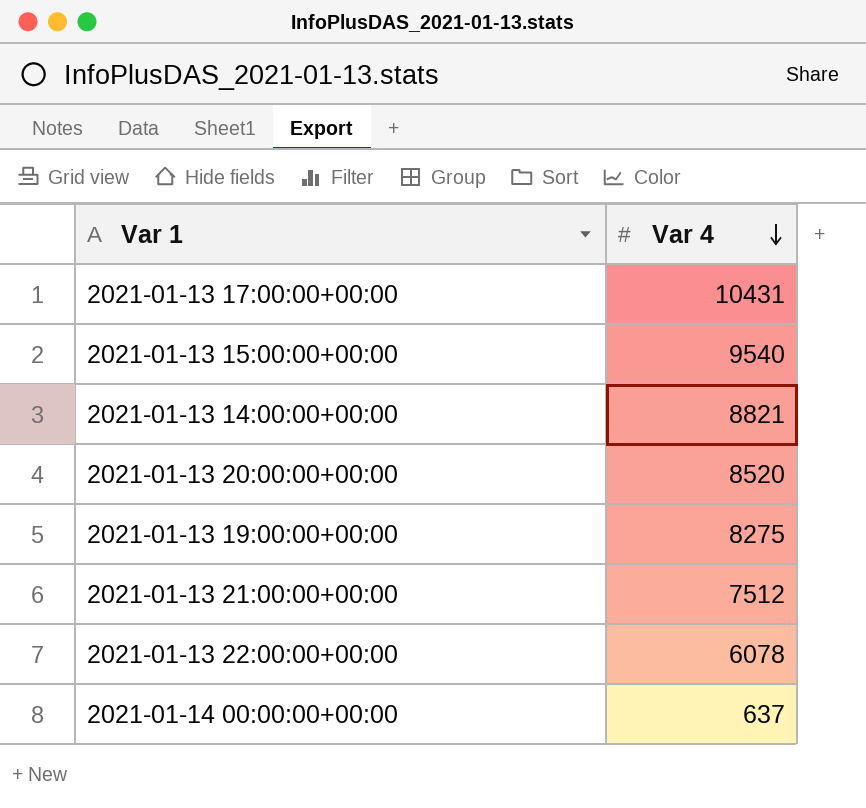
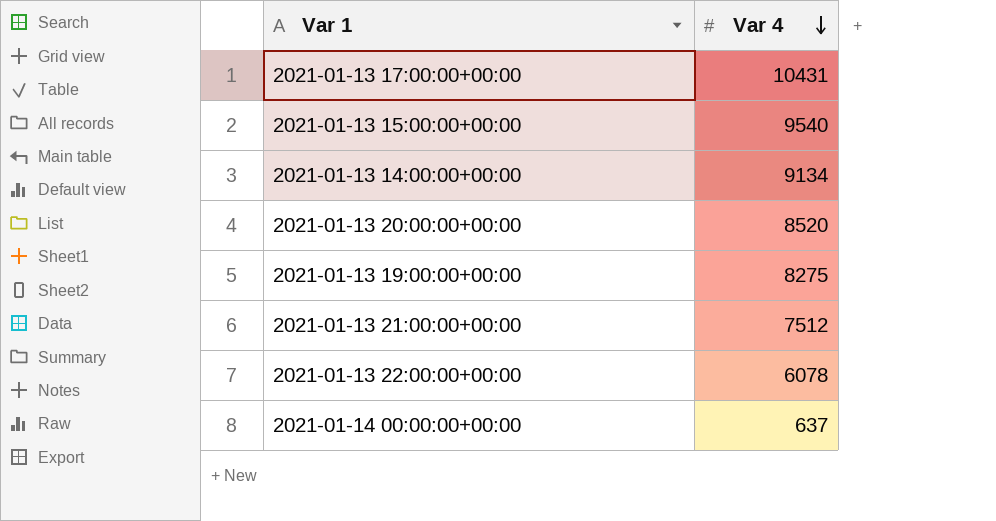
2021-01-13 14:00:00+00:00 | Var 4: 8821 -> 9134

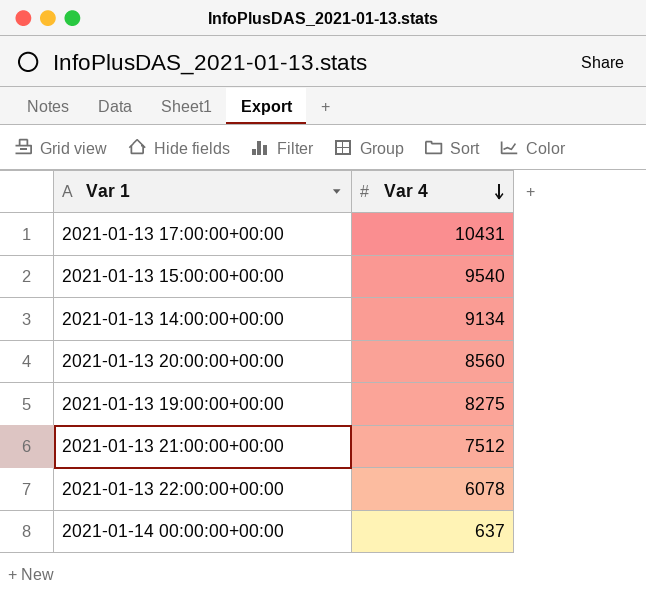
2021-01-13 20:00:00+00:00 | Var 4: 8520 -> 8560

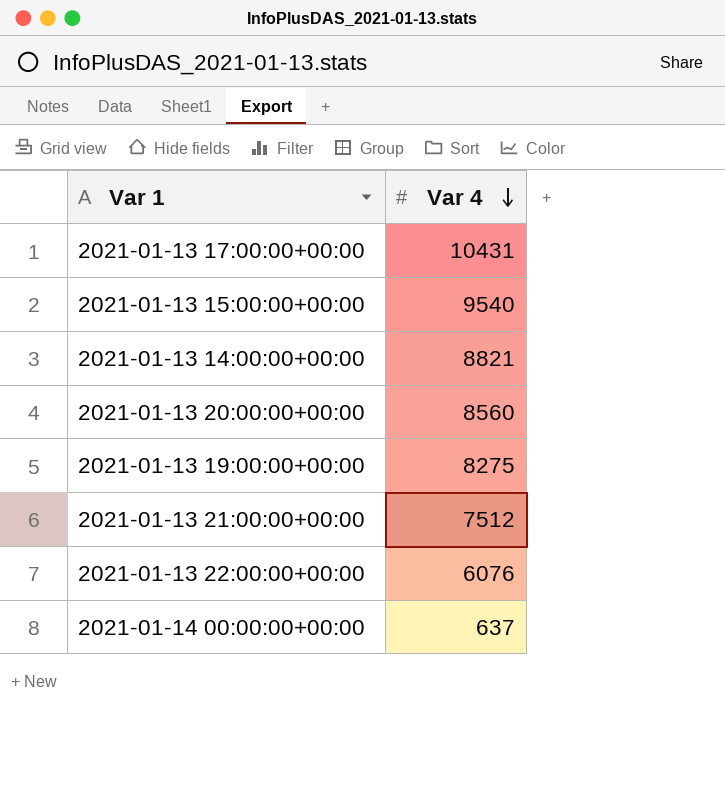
2021-01-13 14:00:00+00:00 | Var 4: 9134 -> 8821
2021-01-13 22:00:00+00:00 | Var 4: 6078 -> 6076

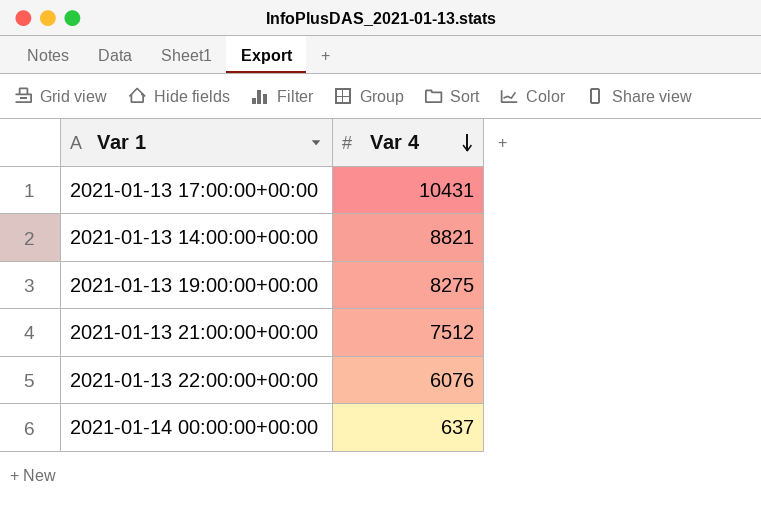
row 2021-01-13 15:00:00+00:00: 9540 -> none
row 2021-01-13 20:00:00+00:00: 8560 -> none

